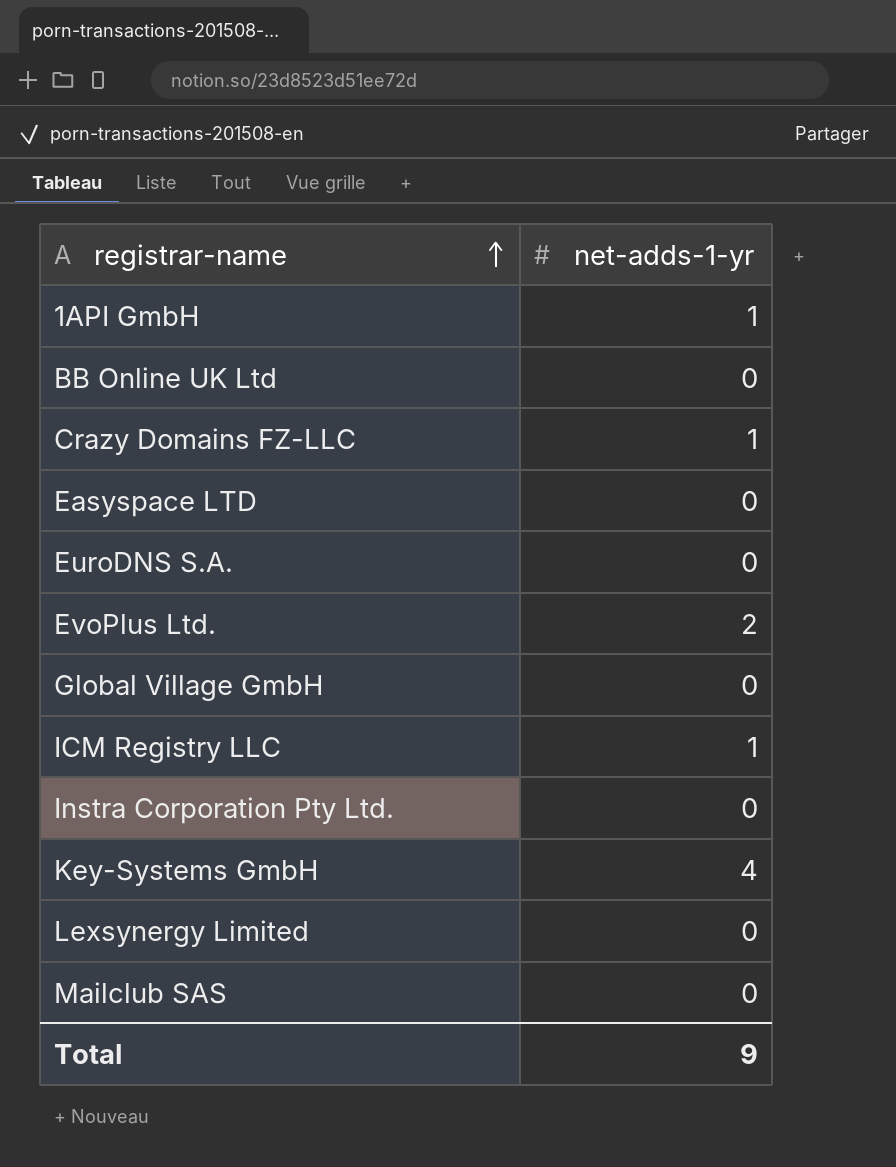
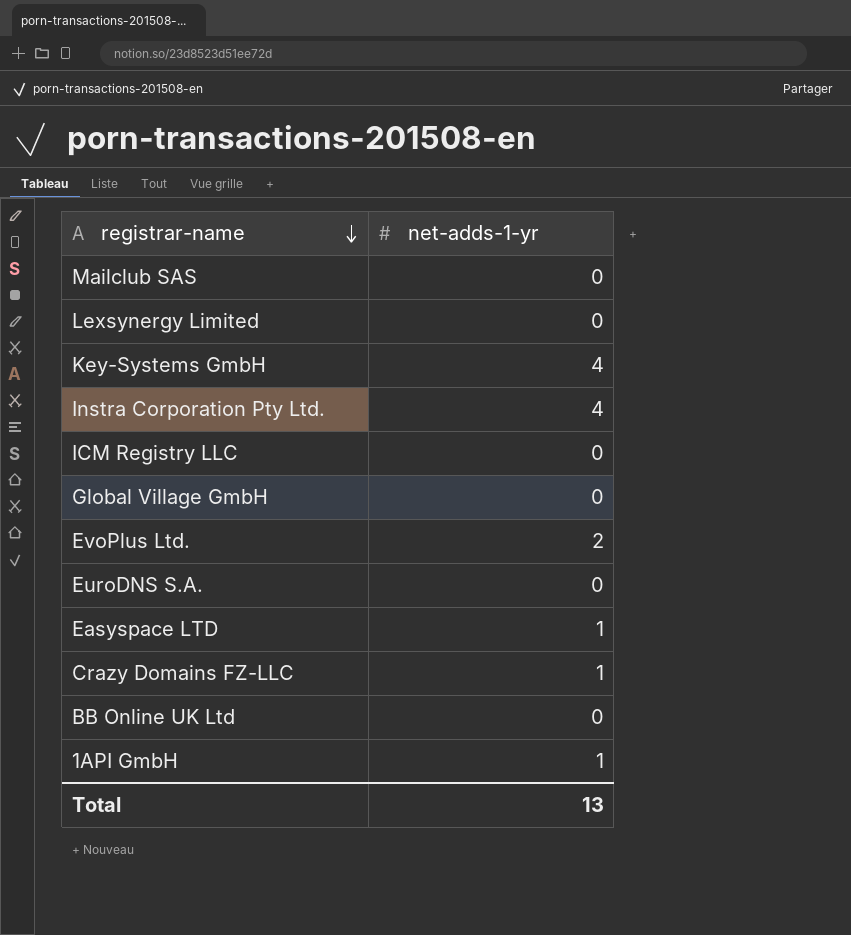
row order: registrar-name ascending -> registrar-name descending
Instra Corporation Pty Ltd. | net-adds-1-yr: 0 -> 4
ICM Registry LLC | net-adds-1-yr: 1 -> 0
Easyspace LTD | net-adds-1-yr: 0 -> 1
Total | net-adds-1-yr: 9 -> 13

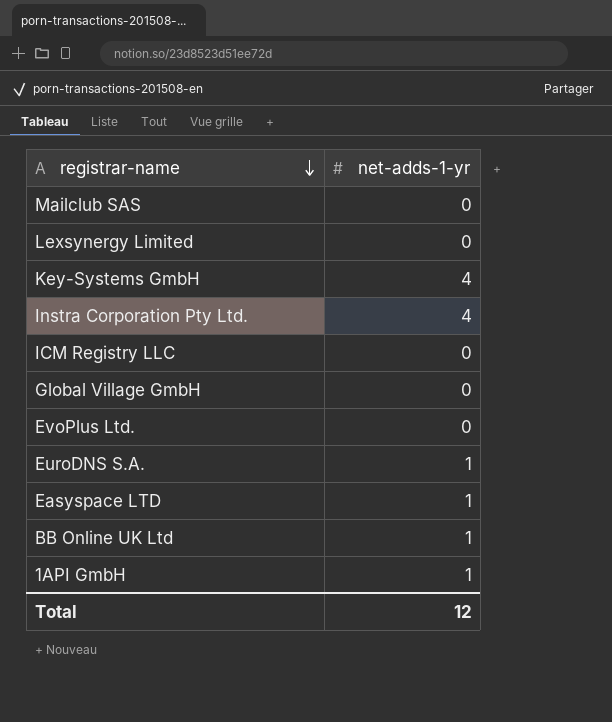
row Crazy Domains FZ-LLC: 1 -> none
EvoPlus Ltd. | net-adds-1-yr: 2 -> 0
EuroDNS S.A. | net-adds-1-yr: 0 -> 1
BB Online UK Ltd | net-adds-1-yr: 0 -> 1
Total | net-adds-1-yr: 13 -> 12

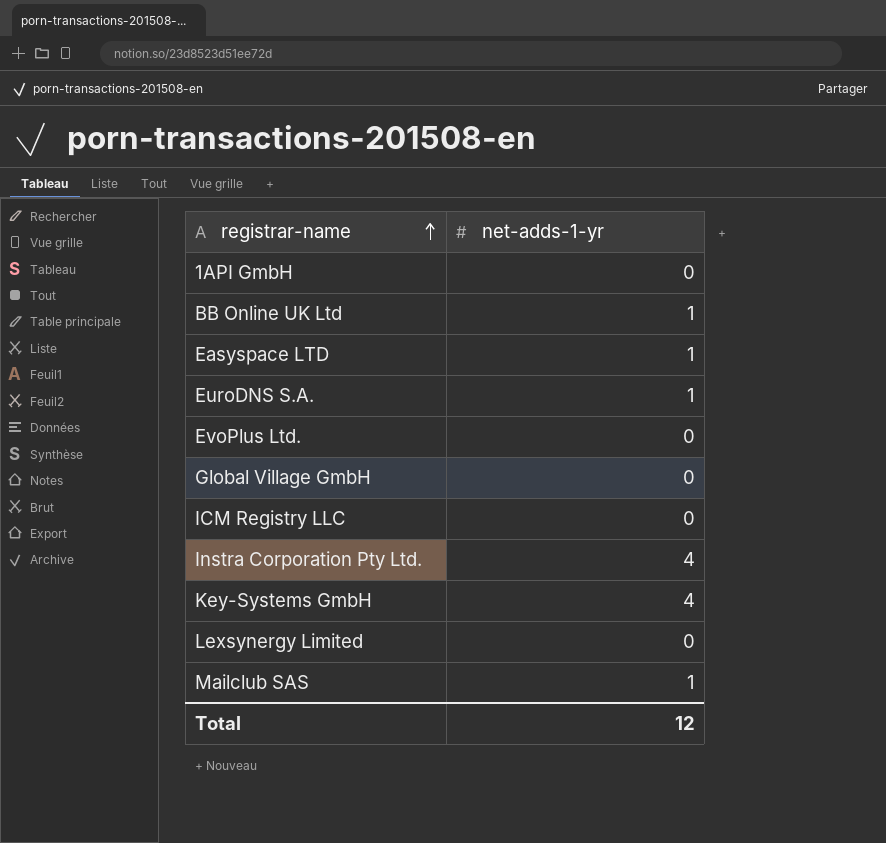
row order: registrar-name descending -> registrar-name ascending
1API GmbH | net-adds-1-yr: 1 -> 0
Mailclub SAS | net-adds-1-yr: 0 -> 1

